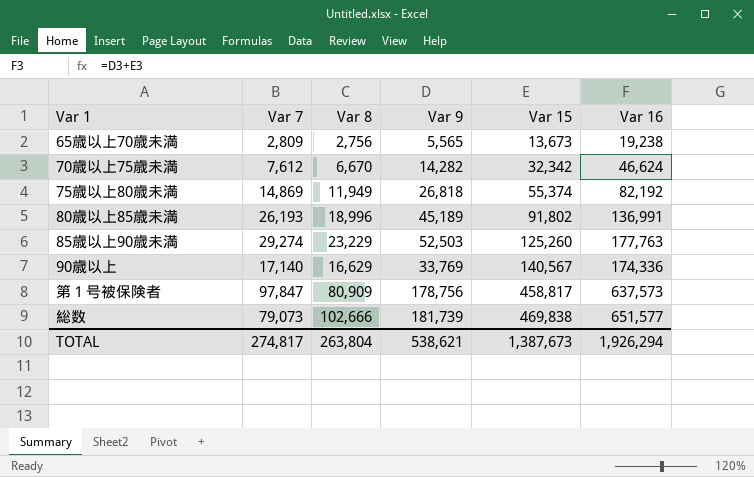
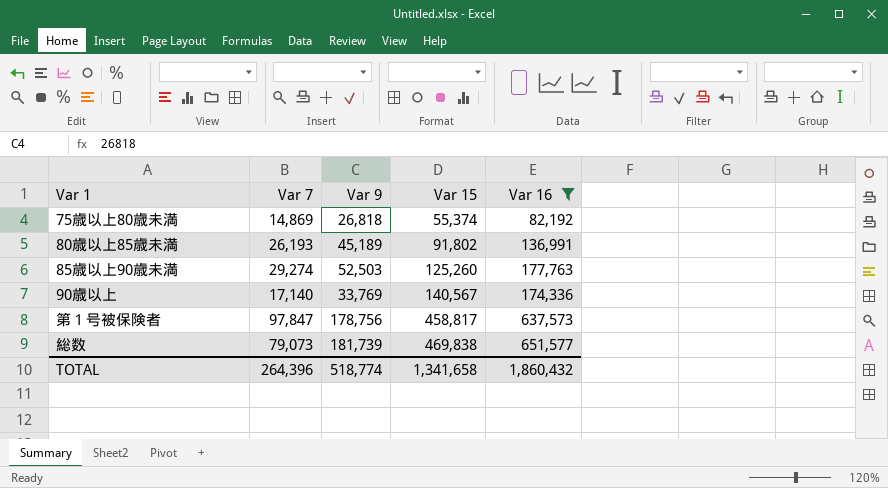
filter: none -> Var 16 >= 82,192
column Var 8 | formula: [Var 9] - [Var 7] -> none
TOTAL | Var 7: 274,817 -> 264,396
TOTAL | Var 9: 538,621 -> 518,774
TOTAL | Var 15: 1,387,673 -> 1,341,658
TOTAL | Var 16: 1,926,294 -> 1,860,432

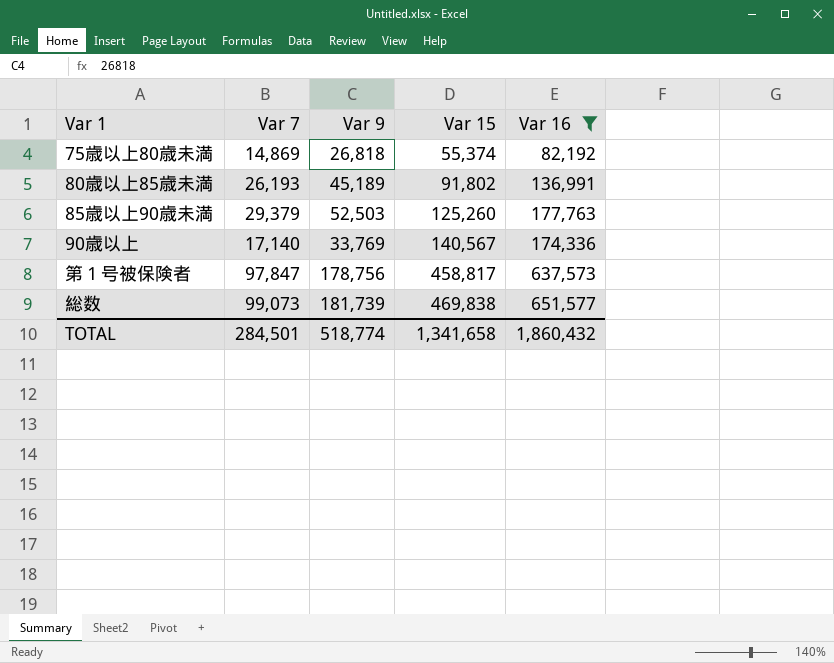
85歳以上90歳未満 | Var 7: 29,274 -> 29,379
総数 | Var 7: 79,073 -> 99,073
TOTAL | Var 7: 264,396 -> 284,501

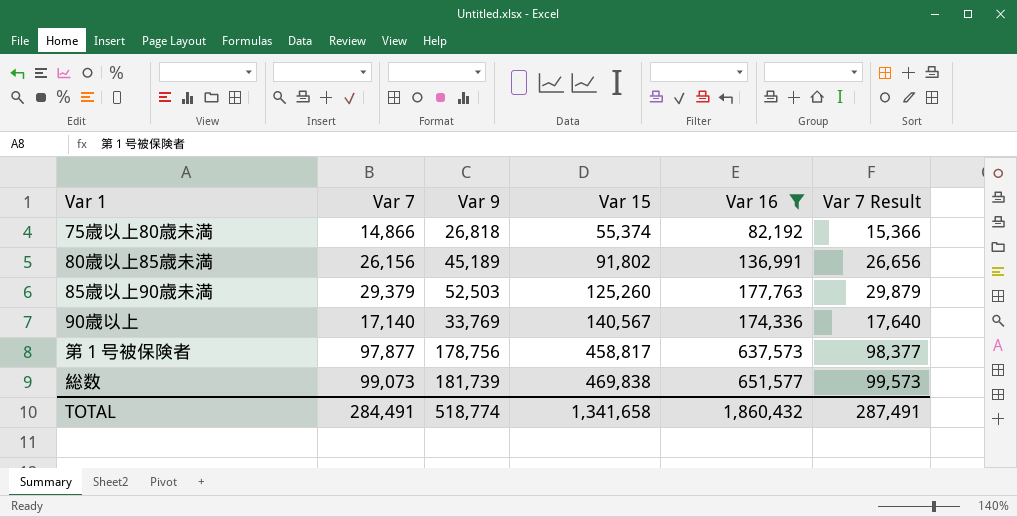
column Var 7 Result | formula: none -> [Var 7] + 500
75歳以上80歳未満 | Var 7: 14,869 -> 14,866
80歳以上85歳未満 | Var 7: 26,193 -> 26,156
第１号被保険者 | Var 7: 97,847 -> 97,877
TOTAL | Var 7: 284,501 -> 284,491

